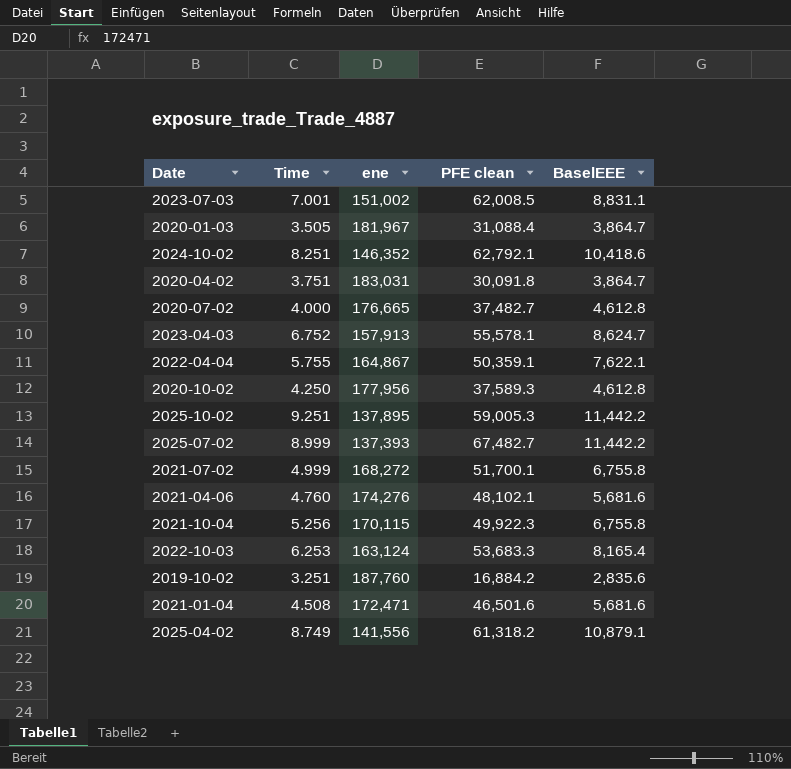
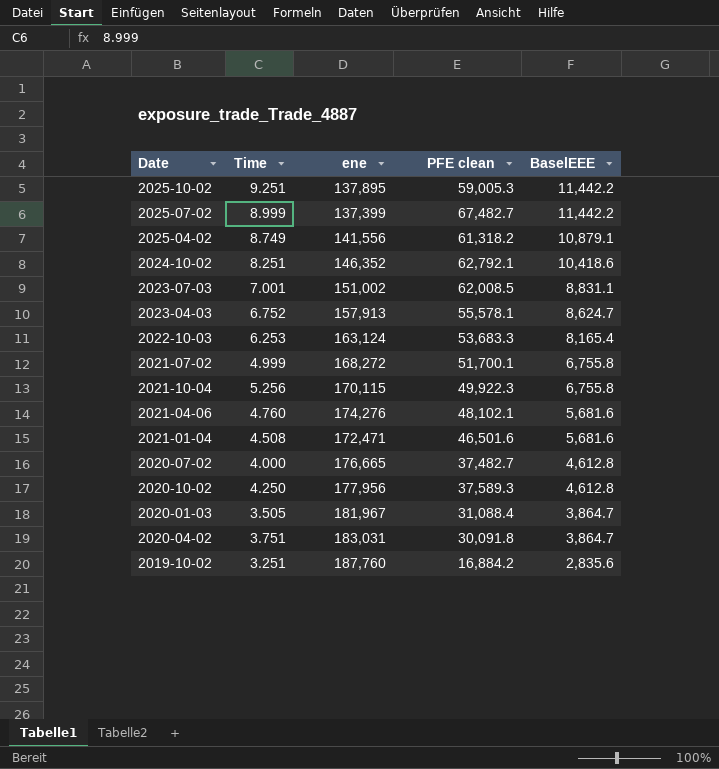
row order: none -> BaselEEE descending
row 2022-04-04: 5.755 | 164,867 | 50,359.1 | 7,622.1 -> none
2025-07-02 | ene: 137,393 -> 137,399

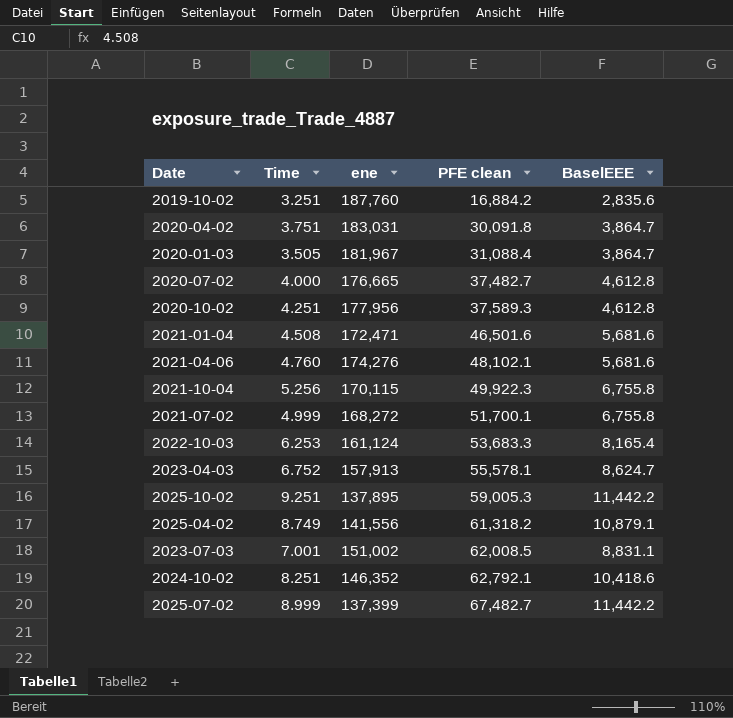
row order: BaselEEE descending -> PFE clean ascending
2020-10-02 | Time: 4.250 -> 4.251
2022-10-03 | ene: 163,124 -> 161,124

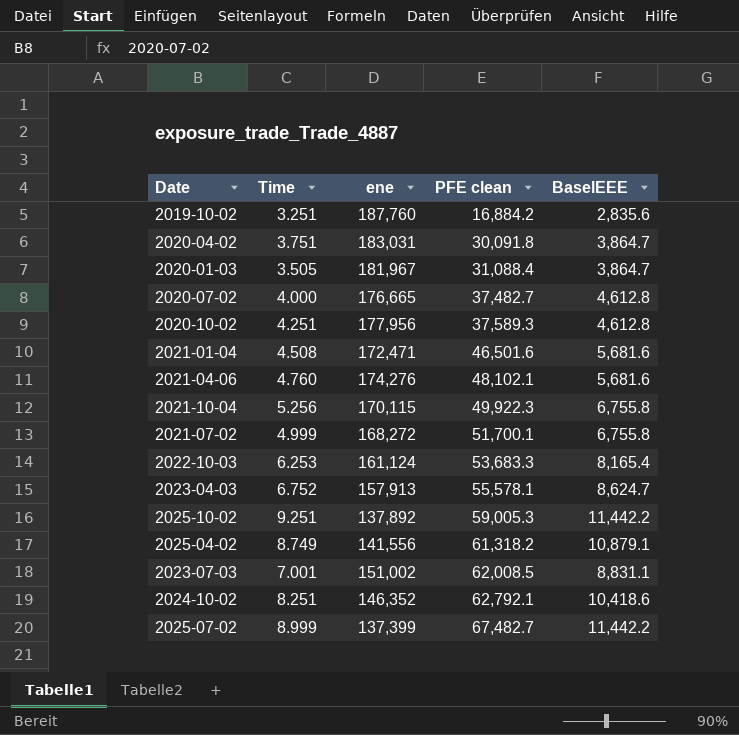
2025-10-02 | ene: 137,895 -> 137,892

